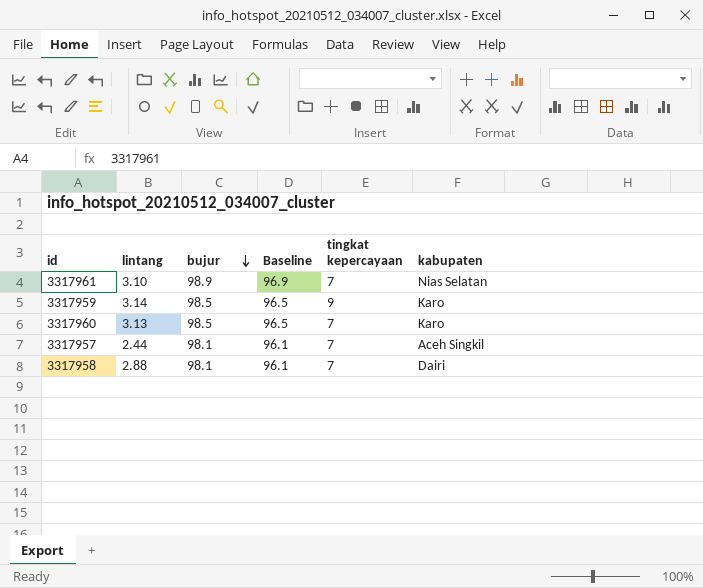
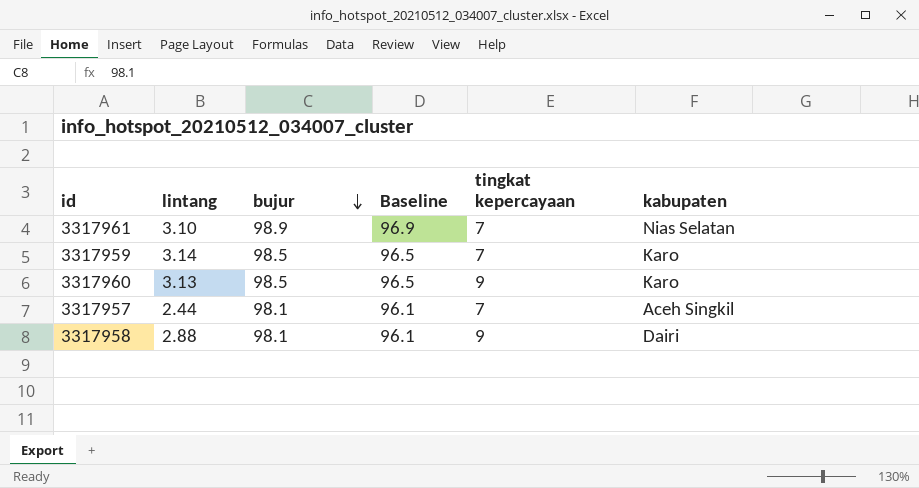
3317959 | tingkat kepercayaan: 9 -> 7
3317960 | tingkat kepercayaan: 7 -> 9
3317958 | tingkat kepercayaan: 7 -> 9

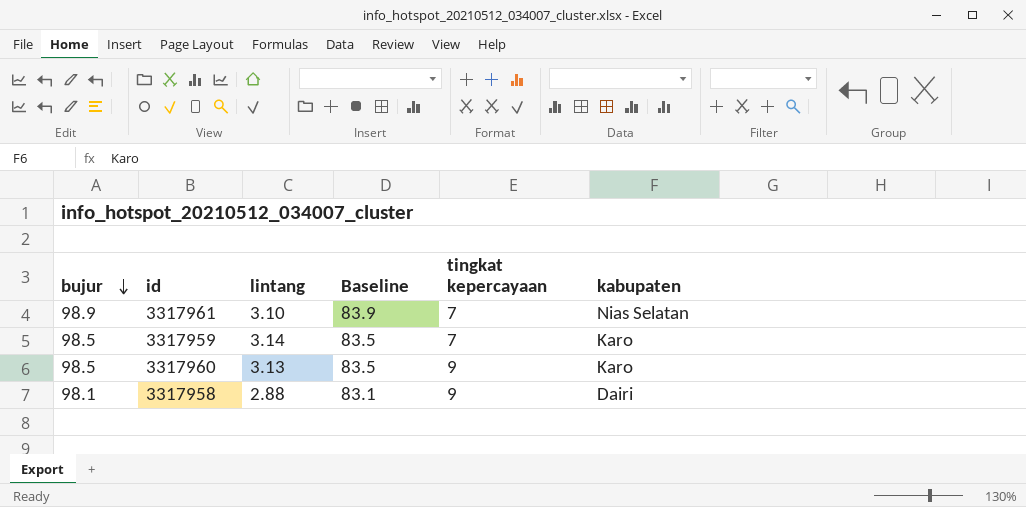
column bujur | position: 3 -> 1
column Baseline | formula: [bujur] - 2 -> [bujur] - 15
row 3317957: 2.44 | 98.1 | 96.1 | 7 | Aceh Singkil -> none

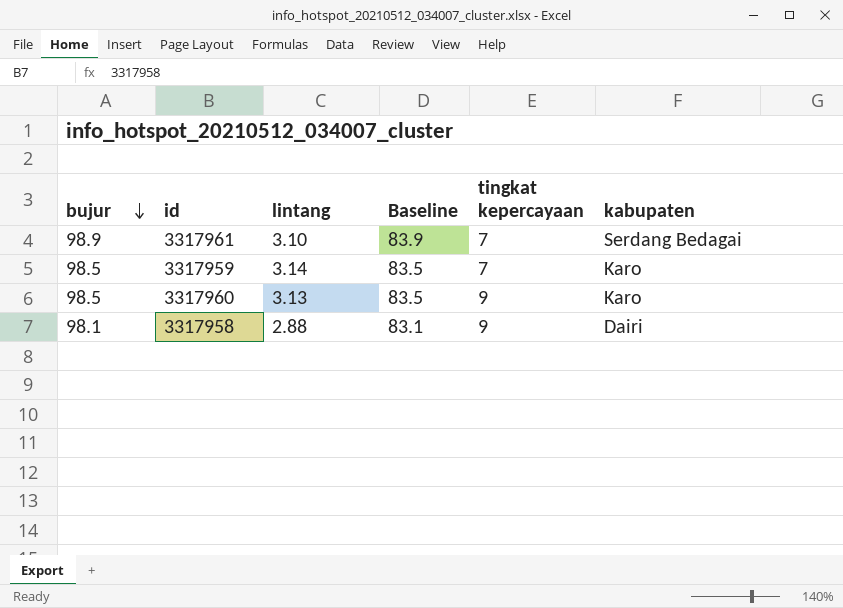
3317961 | kabupaten: Nias Selatan -> Serdang Bedagai

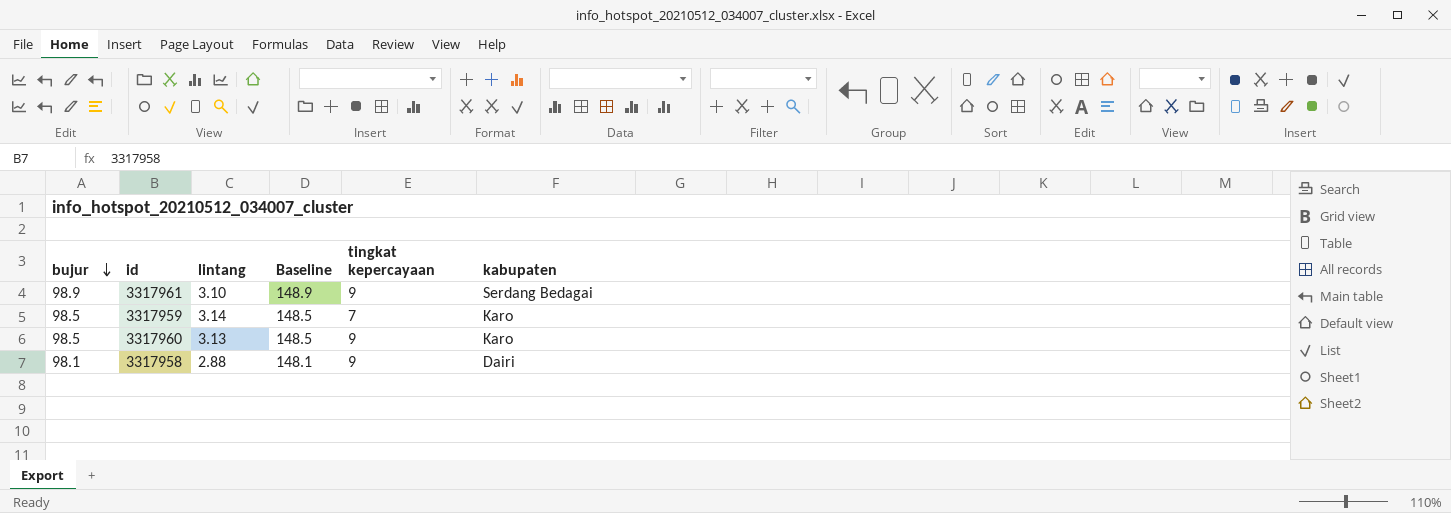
column Baseline | formula: [bujur] - 15 -> [bujur] + 50
3317961 | tingkat kepercayaan: 7 -> 9

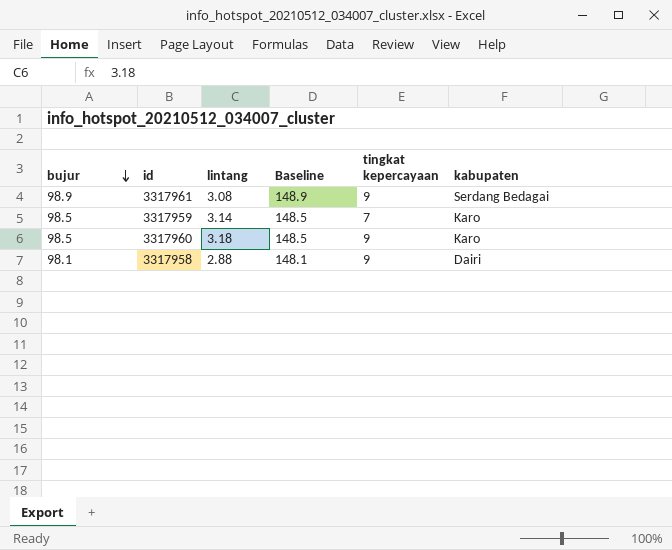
3317961 | lintang: 3.10 -> 3.08
3317960 | lintang: 3.13 -> 3.18

